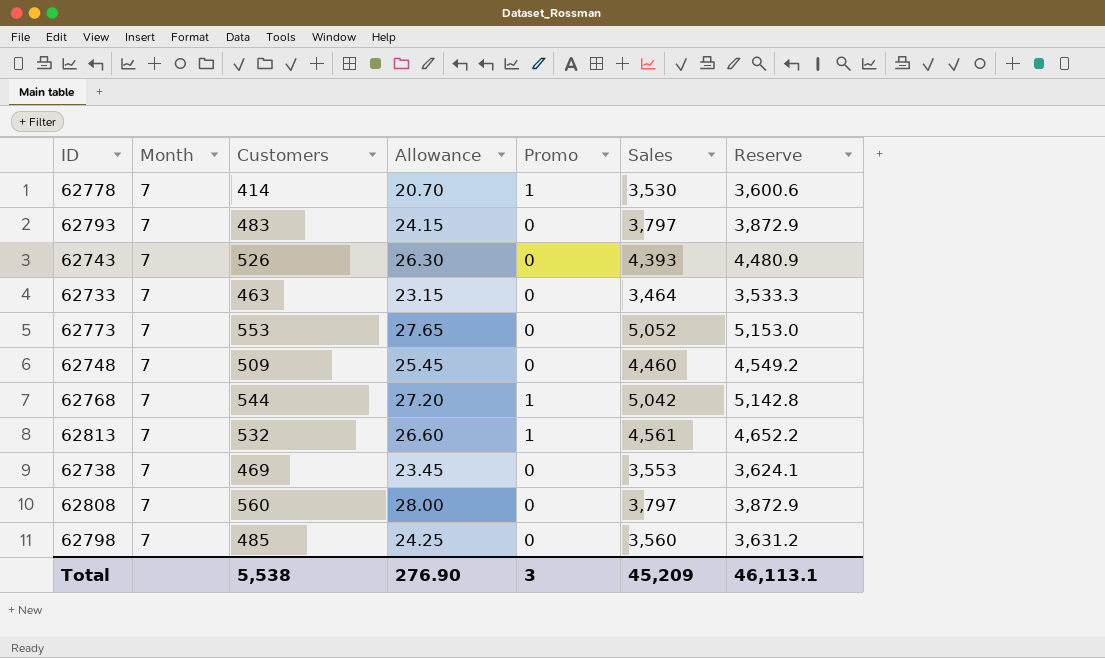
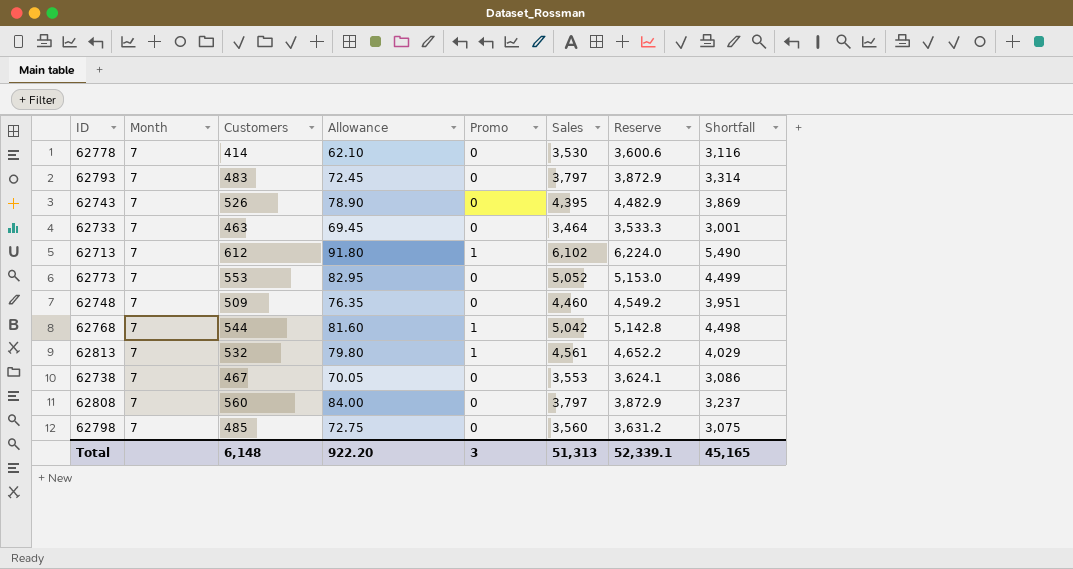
column Allowance | formula: [Customers] * 0.05 -> [Customers] * 0.15
column Shortfall | formula: none -> [Sales] - [Customers]
62778 | Promo: 1 -> 0
62743 | Sales: 4,393 -> 4,395
62743 | Reserve: 4,480.9 -> 4,482.9
row 62713: none -> 7 | 612 | 91.80 | 1 | 6,102 | 6,224.0 | 5,490
62738 | Customers: 469 -> 467
Total | Customers: 5,538 -> 6,148
Total | Allowance: 276.90 -> 922.20
Total | Sales: 45,209 -> 51,313
Total | Reserve: 46,113.1 -> 52,339.1

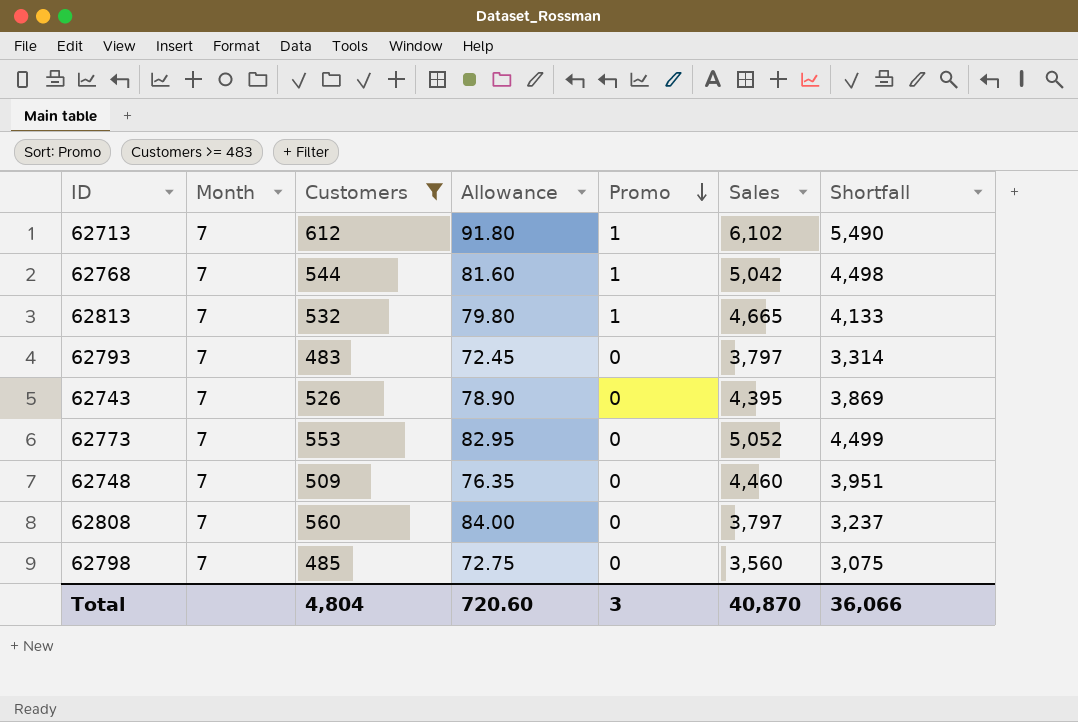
filter: none -> Customers >= 483
row order: none -> Promo descending
column Reserve | formula: [Sales] * 1.02 -> none
62813 | Sales: 4,561 -> 4,665
62813 | Shortfall: 4,029 -> 4,133
Total | Customers: 6,148 -> 4,804
Total | Allowance: 922.20 -> 720.60
Total | Sales: 51,313 -> 40,870
Total | Shortfall: 45,165 -> 36,066

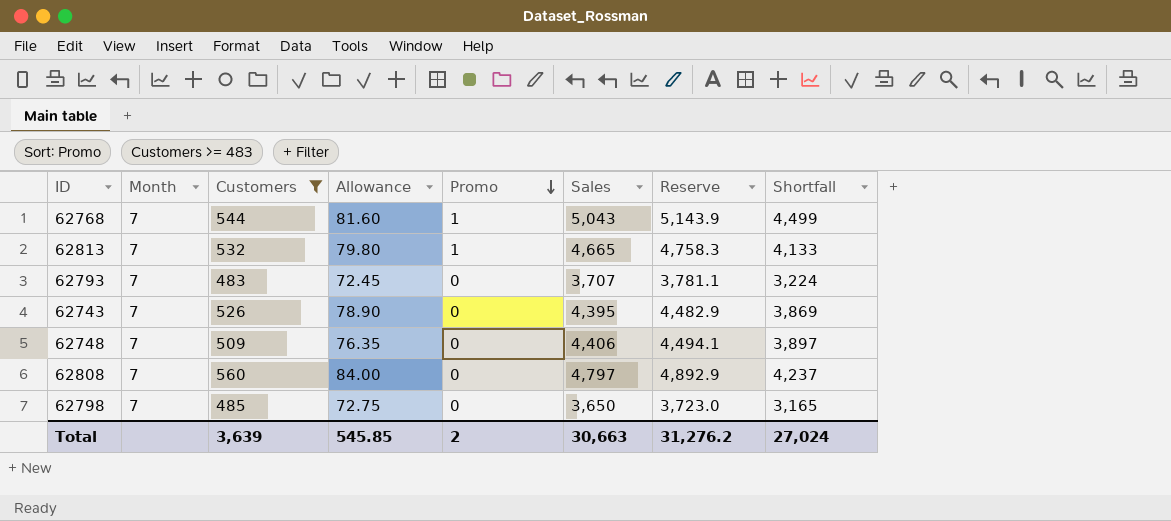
column Reserve | formula: none -> [Sales] * 1.02
row 62713: 7 | 612 | 91.80 | 1 | 6,102 | 5,490 -> none
row 62773: 7 | 553 | 82.95 | 0 | 5,052 | 4,499 -> none
62768 | Sales: 5,042 -> 5,043
62768 | Shortfall: 4,498 -> 4,499
62793 | Sales: 3,797 -> 3,707
62793 | Shortfall: 3,314 -> 3,224
62748 | Sales: 4,460 -> 4,406
62748 | Shortfall: 3,951 -> 3,897
62808 | Sales: 3,797 -> 4,797
62808 | Shortfall: 3,237 -> 4,237
62798 | Sales: 3,560 -> 3,650
62798 | Shortfall: 3,075 -> 3,165
Total | Customers: 4,804 -> 3,639
Total | Allowance: 720.60 -> 545.85
Total | Promo: 3 -> 2
Total | Sales: 40,870 -> 30,663
Total | Shortfall: 36,066 -> 27,024

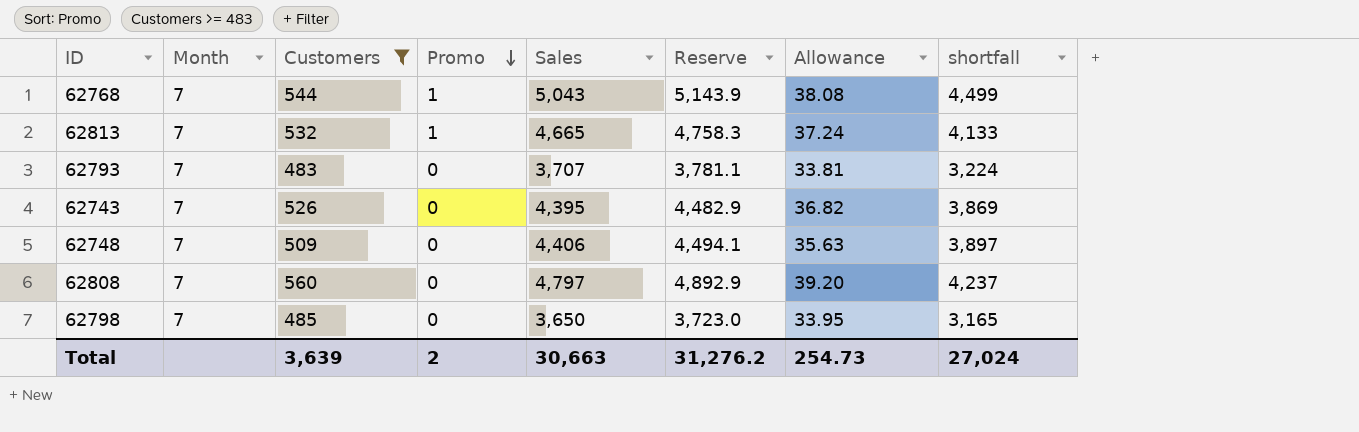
column Allowance | formula: [Customers] * 0.15 -> [Customers] * 0.07
column Allowance | position: 4 -> 7
column name: Shortfall -> shortfall
Total | Allowance: 545.85 -> 254.73

